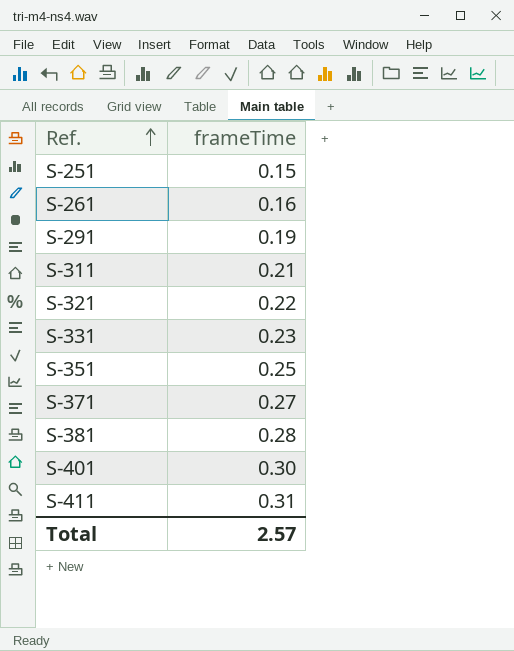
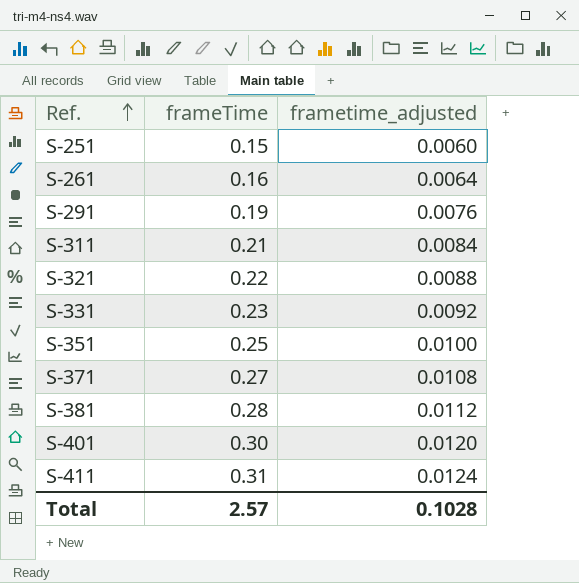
column frametime_adjusted | formula: none -> [frameTime] * 0.04

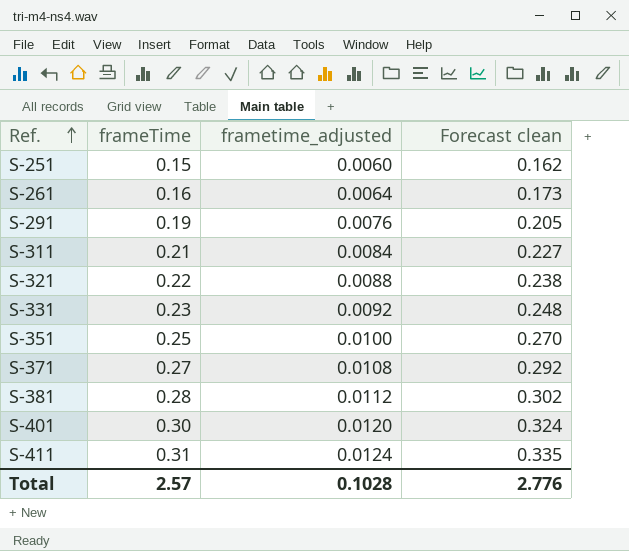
column Forecast clean | formula: none -> [frameTime] * 1.08

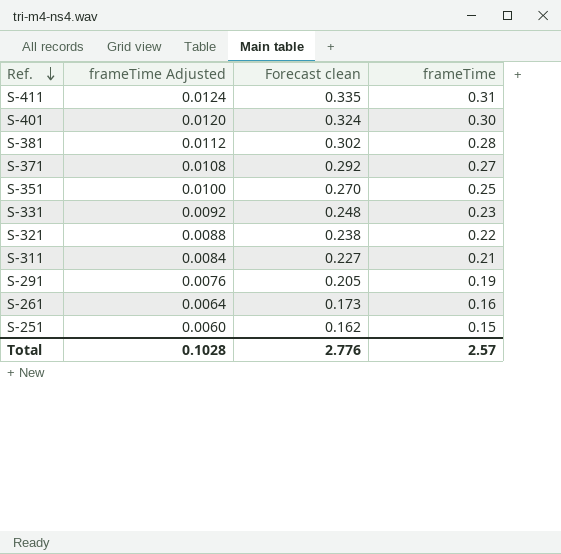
row order: Ref. ascending -> Ref. descending
column name: frametime_adjusted -> frameTime Adjusted
column frameTime | position: 2 -> 4

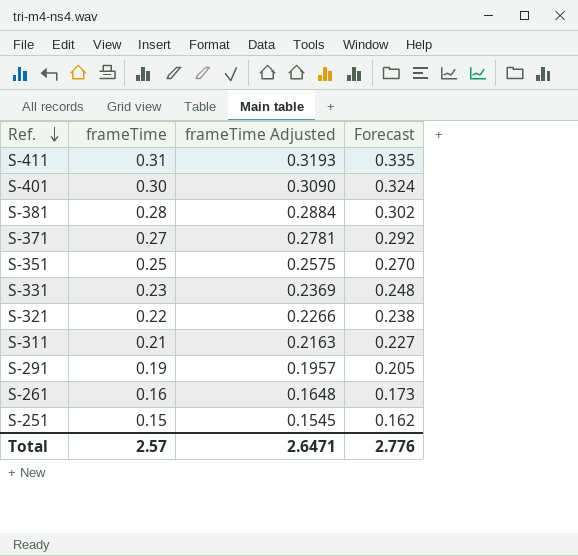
column frameTime | position: 4 -> 2
column frameTime Adjusted | formula: [frameTime] * 0.04 -> [frameTime] * 1.03
column name: Forecast clean -> Forecast
Total | frameTime Adjusted: 0.1028 -> 2.6471

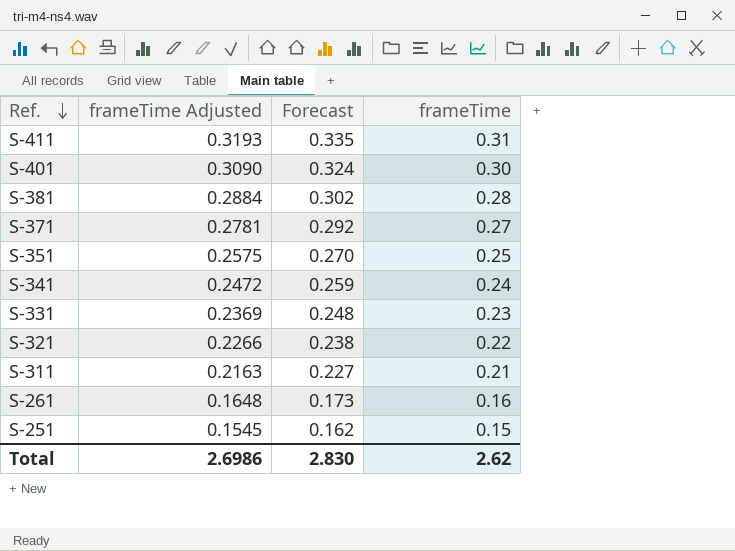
column frameTime | position: 2 -> 4
row S-291: 0.19 | 0.1957 | 0.205 -> none
row S-341: none -> 0.2472 | 0.259 | 0.24
Total | frameTime Adjusted: 2.6471 -> 2.6986
Total | Forecast: 2.776 -> 2.830
Total | frameTime: 2.57 -> 2.62

